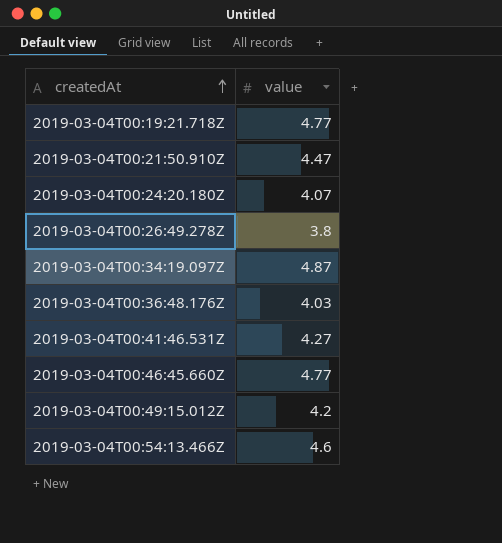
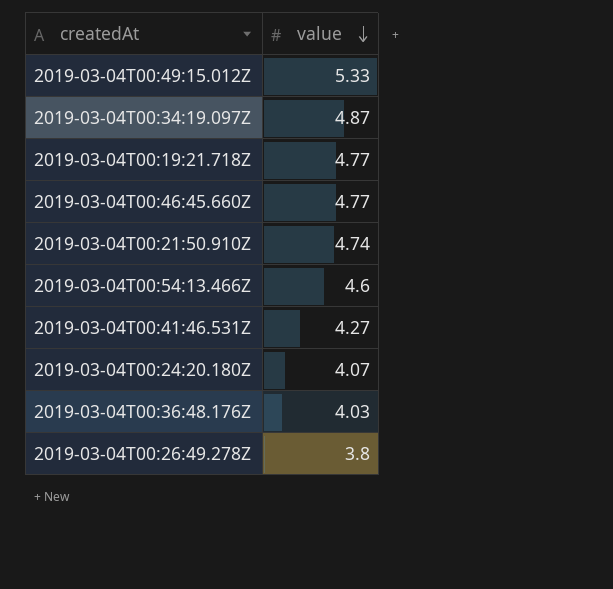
row order: createdAt ascending -> value descending
2019-03-04T00:49:15.012Z | value: 4.2 -> 5.33
2019-03-04T00:21:50.910Z | value: 4.47 -> 4.74

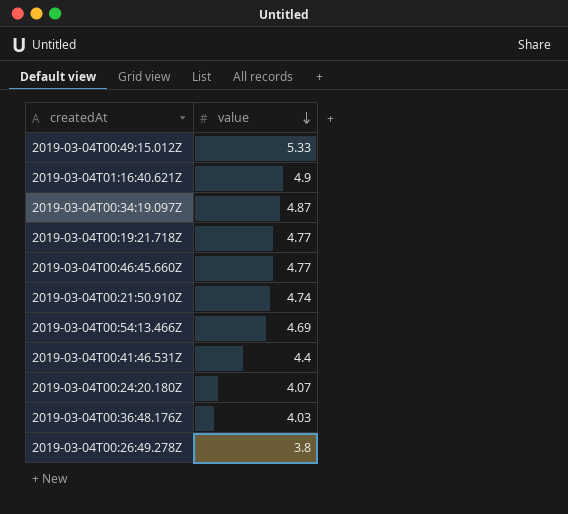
row 2019-03-04T01:16:40.621Z: none -> 4.9
2019-03-04T00:54:13.466Z | value: 4.6 -> 4.69
2019-03-04T00:41:46.531Z | value: 4.27 -> 4.4

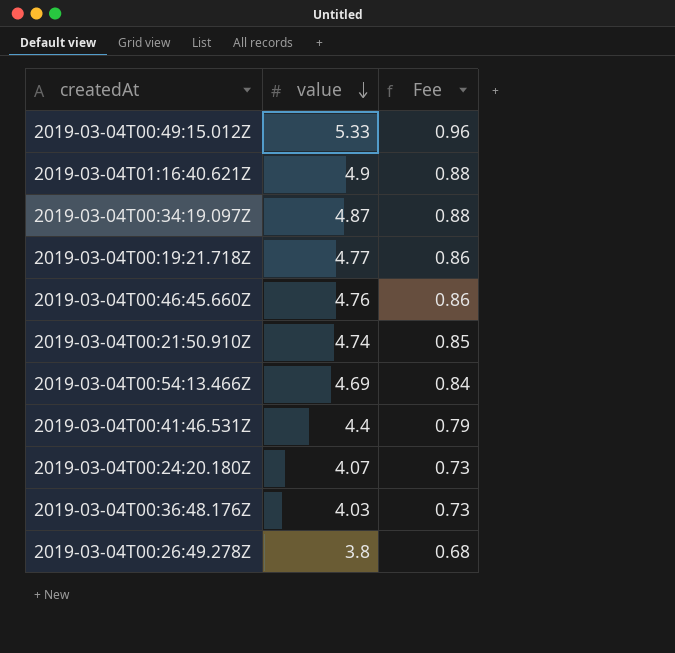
column Fee | formula: none -> [value] * 0.18
2019-03-04T00:46:45.660Z | value: 4.77 -> 4.76

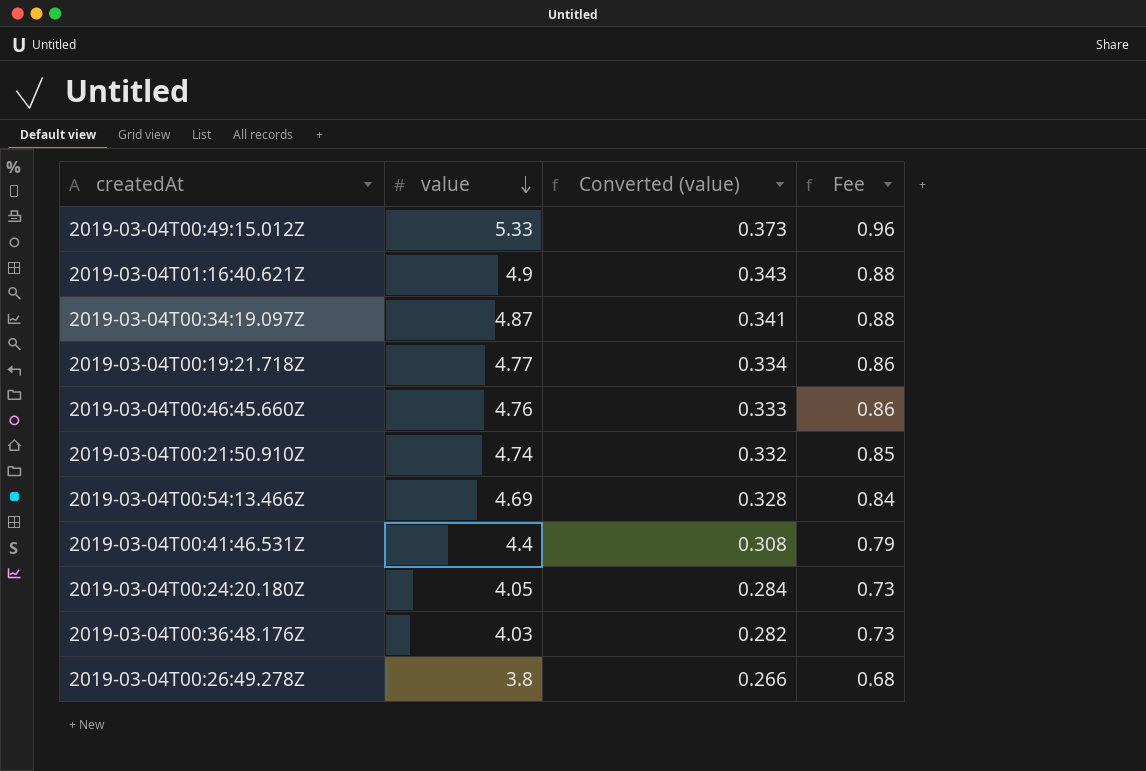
column Converted (value) | formula: none -> [value] * 0.07
2019-03-04T00:24:20.180Z | value: 4.07 -> 4.05

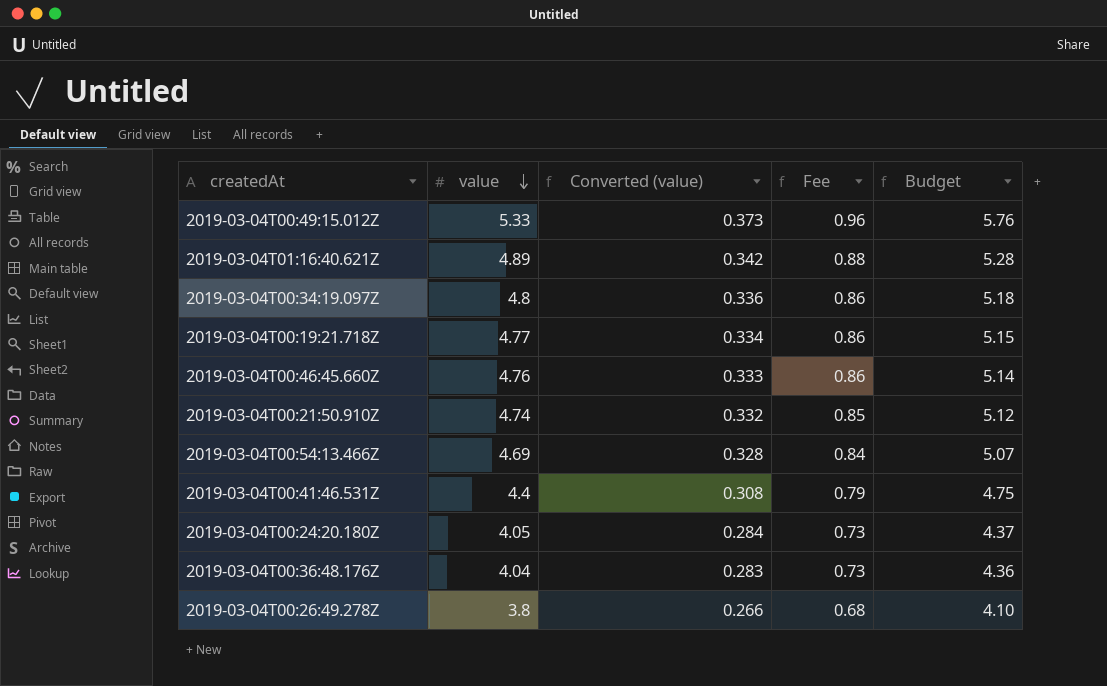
column Budget | formula: none -> [value] * 1.08
2019-03-04T01:16:40.621Z | value: 4.9 -> 4.89
2019-03-04T01:16:40.621Z | Converted (value): 0.343 -> 0.342
2019-03-04T00:34:19.097Z | value: 4.87 -> 4.8
2019-03-04T00:34:19.097Z | Converted (value): 0.341 -> 0.336
2019-03-04T00:34:19.097Z | Fee: 0.88 -> 0.86
2019-03-04T00:36:48.176Z | value: 4.03 -> 4.04
2019-03-04T00:36:48.176Z | Converted (value): 0.282 -> 0.283

